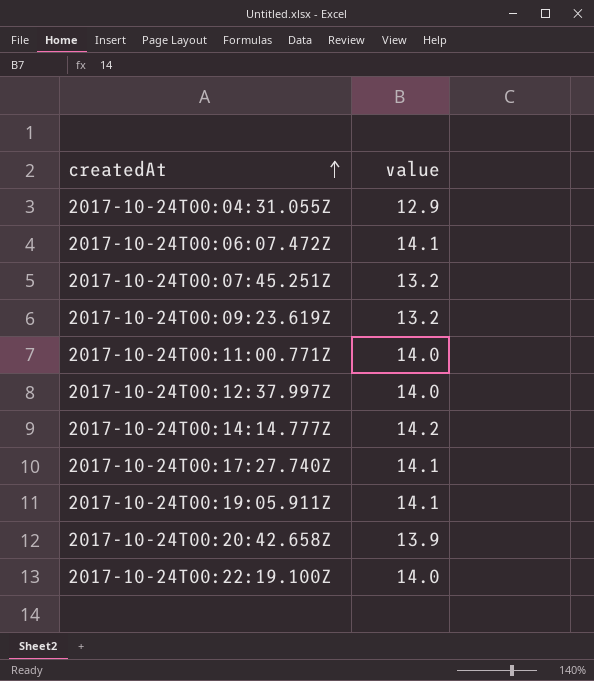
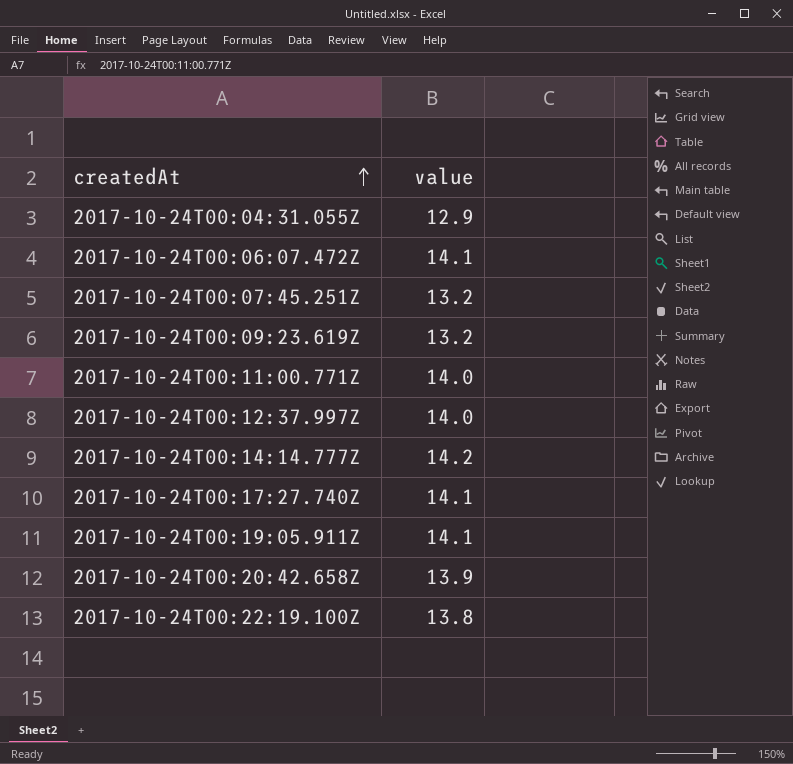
2017-10-24T00:22:19.100Z | value: 14.0 -> 13.8

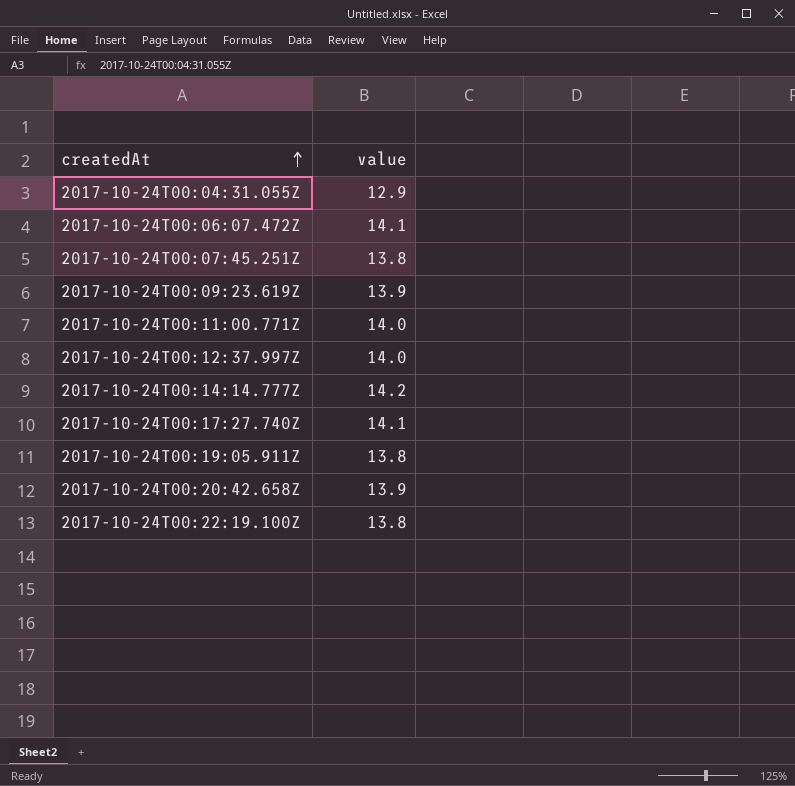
2017-10-24T00:07:45.251Z | value: 13.2 -> 13.8
2017-10-24T00:09:23.619Z | value: 13.2 -> 13.9
2017-10-24T00:19:05.911Z | value: 14.1 -> 13.8

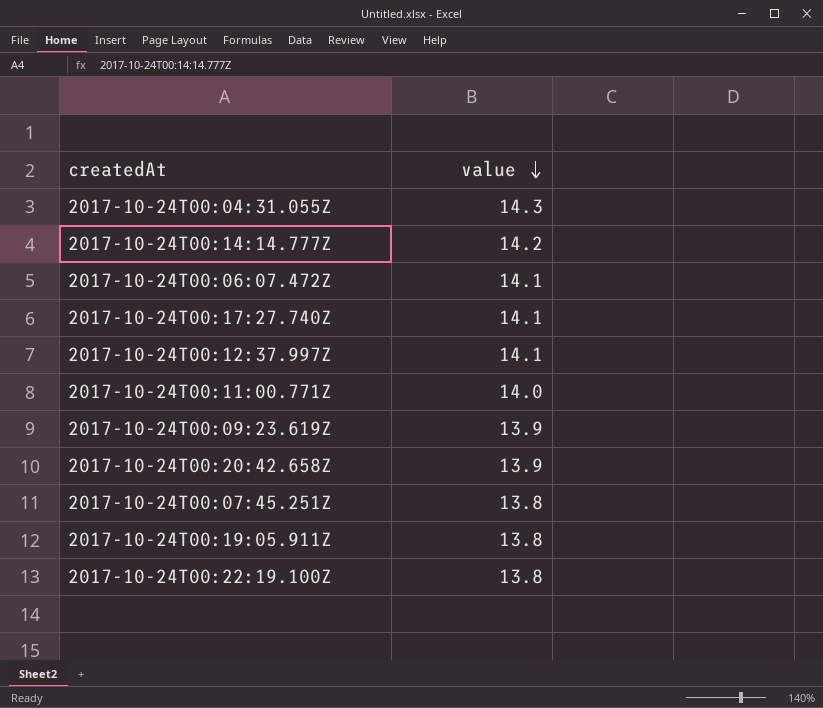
row order: createdAt ascending -> value descending
2017-10-24T00:04:31.055Z | value: 12.9 -> 14.3
2017-10-24T00:12:37.997Z | value: 14.0 -> 14.1

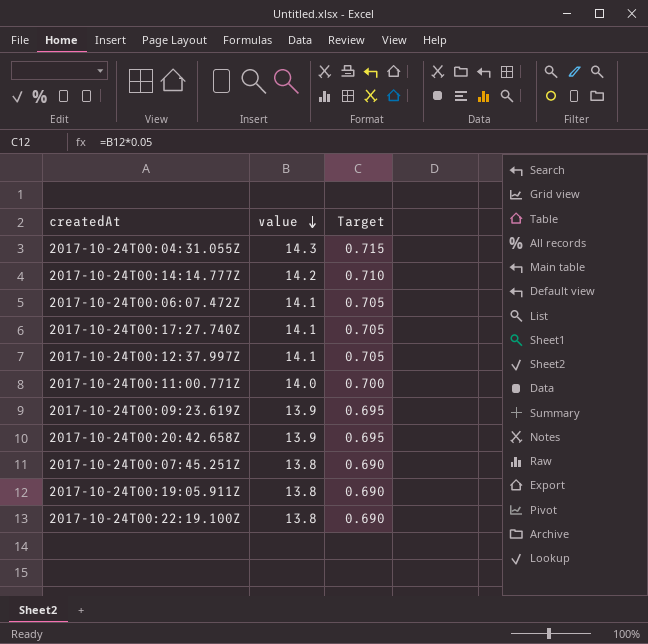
column Target | formula: none -> [value] * 0.05

